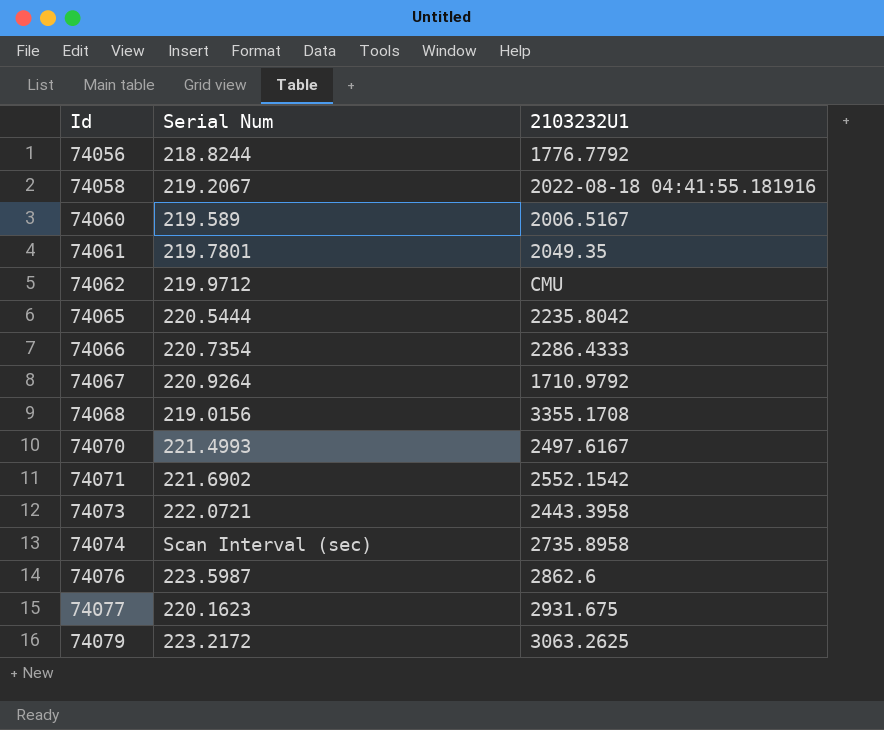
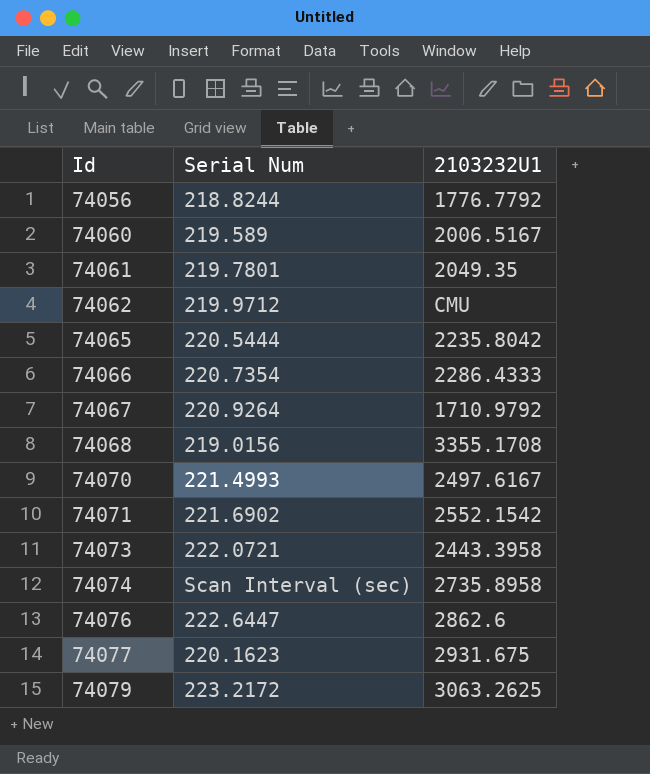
row 74058: 219.2067 | 2022-08-18 04:41:55.181916 -> none
74076 | Serial Num: 223.5987 -> 222.6447

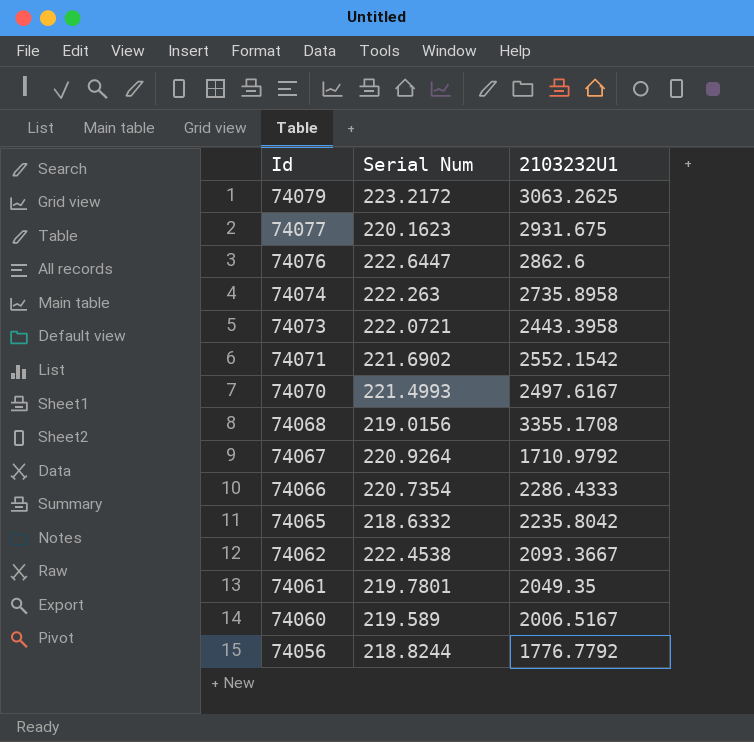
row order: Id ascending -> Id descending
74074 | Serial Num: Scan Interval (sec) -> 222.263
74065 | Serial Num: 220.5444 -> 218.6332
74062 | Serial Num: 219.9712 -> 222.4538
74062 | 2103232U1: CMU -> 2093.3667

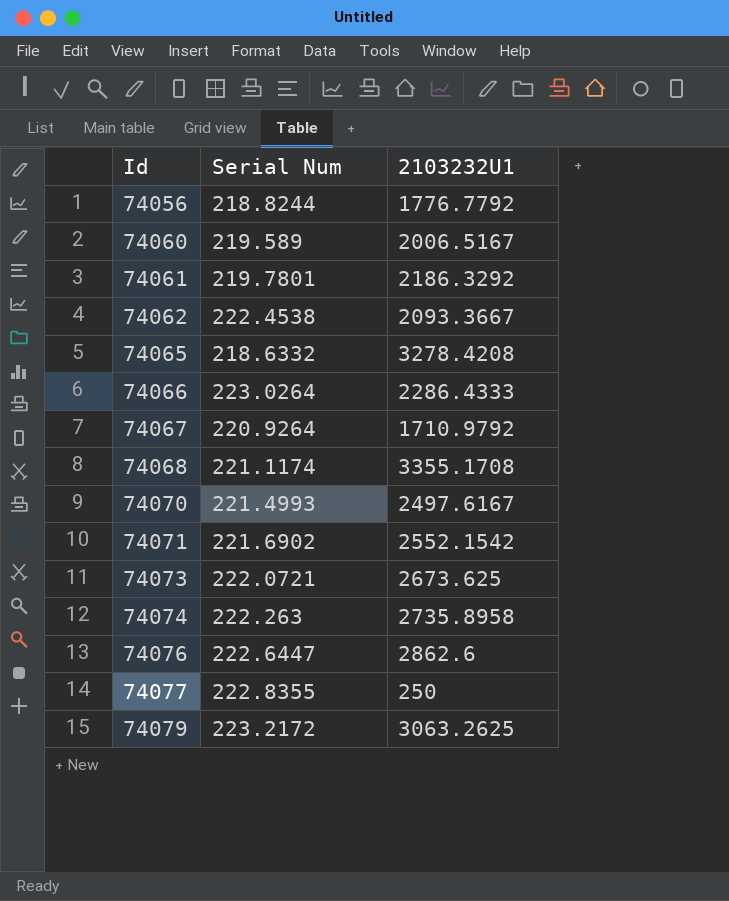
row order: Id descending -> Id ascending
74061 | 2103232U1: 2049.35 -> 2186.3292
74065 | 2103232U1: 2235.8042 -> 3278.4208
74066 | Serial Num: 220.7354 -> 223.0264
74068 | Serial Num: 219.0156 -> 221.1174
74073 | 2103232U1: 2443.3958 -> 2673.625
74077 | Serial Num: 220.1623 -> 222.8355
74077 | 2103232U1: 2931.675 -> 250

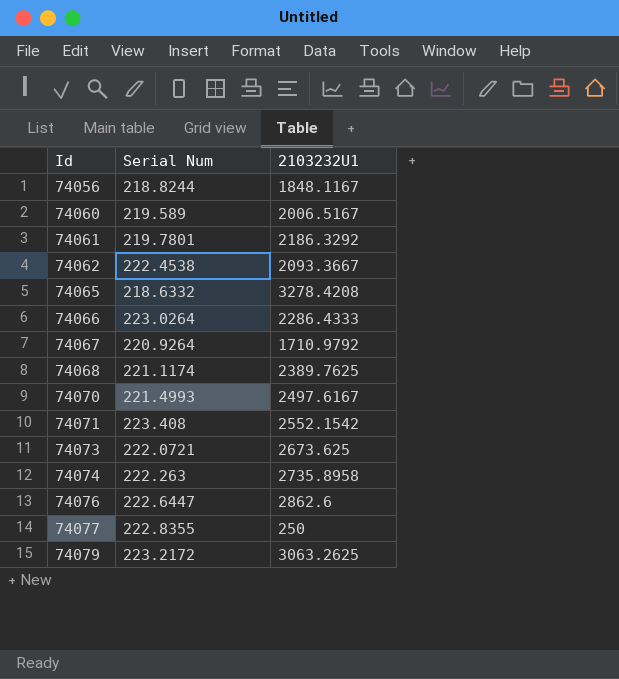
74056 | 2103232U1: 1776.7792 -> 1848.1167
74068 | 2103232U1: 3355.1708 -> 2389.7625
74071 | Serial Num: 221.6902 -> 223.408

